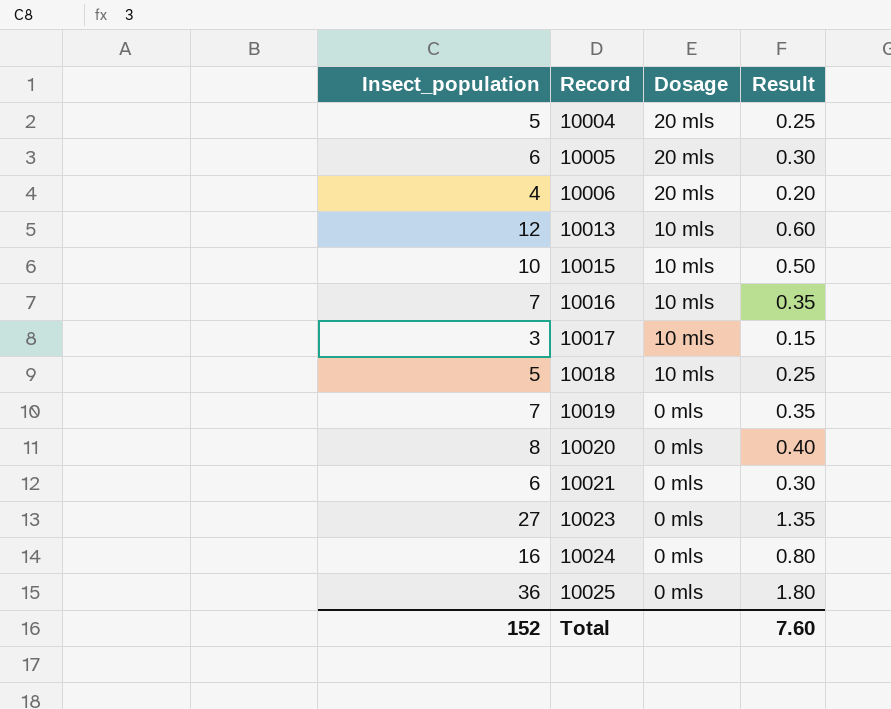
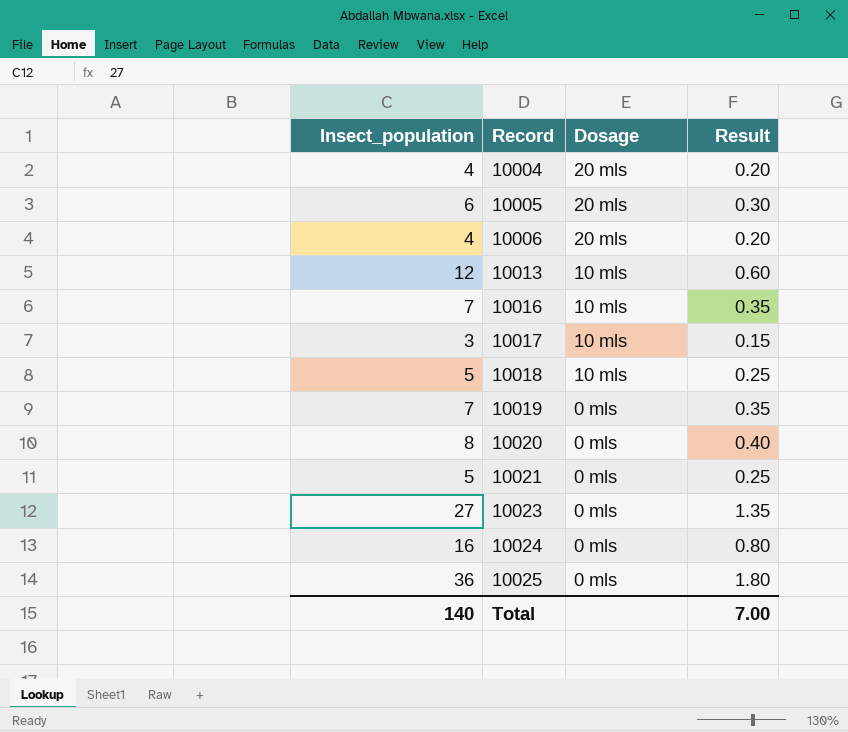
row 10015: 10 | 10 mls | 0.50 -> none
10004 | Insect_population: 5 -> 4
10004 | Result: 0.25 -> 0.20
10021 | Insect_population: 6 -> 5
10021 | Result: 0.30 -> 0.25
Total | Insect_population: 152 -> 140
Total | Result: 7.60 -> 7.00

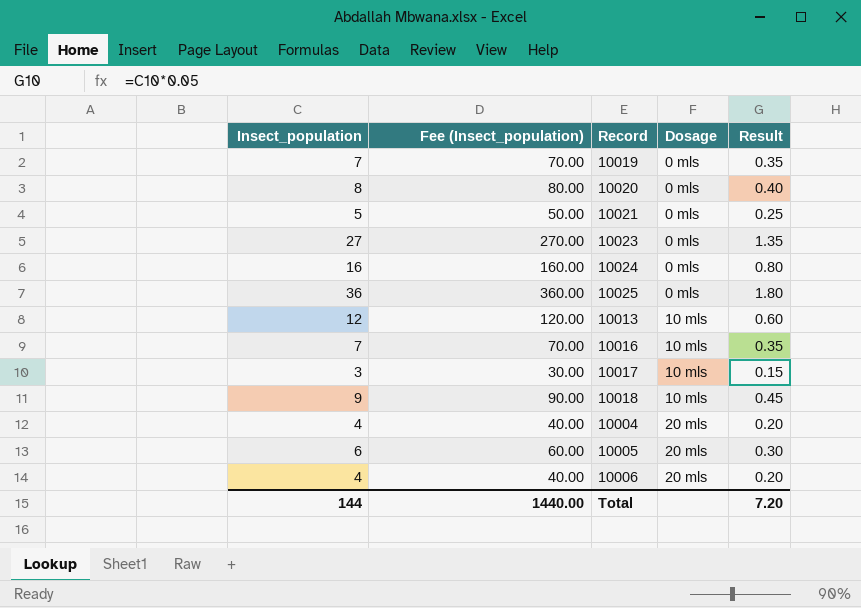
row order: Record ascending -> Dosage ascending
column Fee (Insect_population) | formula: none -> [Insect_population] * 10
10018 | Insect_population: 5 -> 9
10018 | Result: 0.25 -> 0.45
Total | Insect_population: 140 -> 144
Total | Result: 7.00 -> 7.20

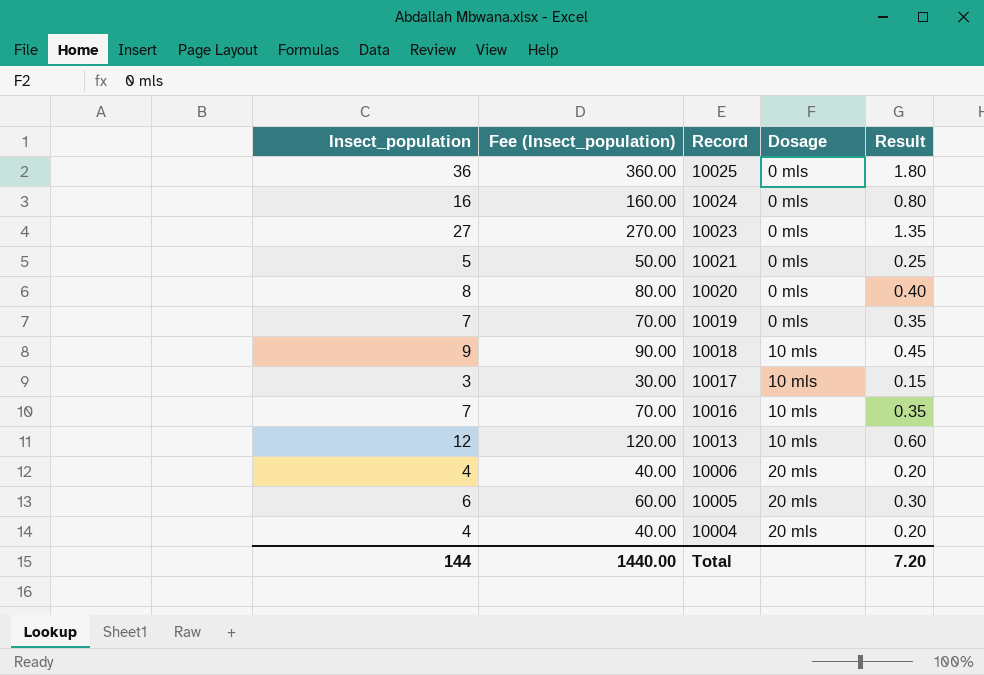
row order: Dosage ascending -> Record descending

